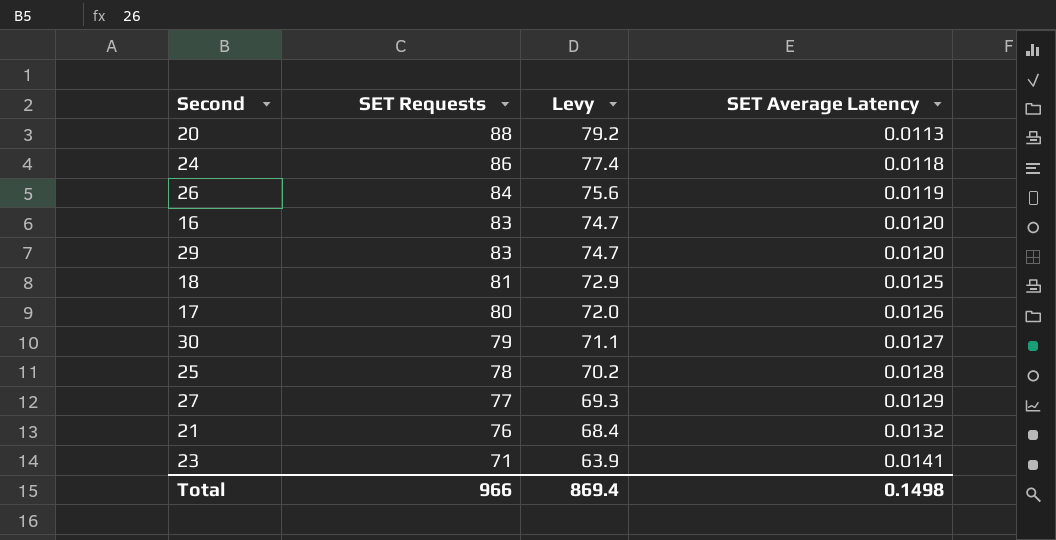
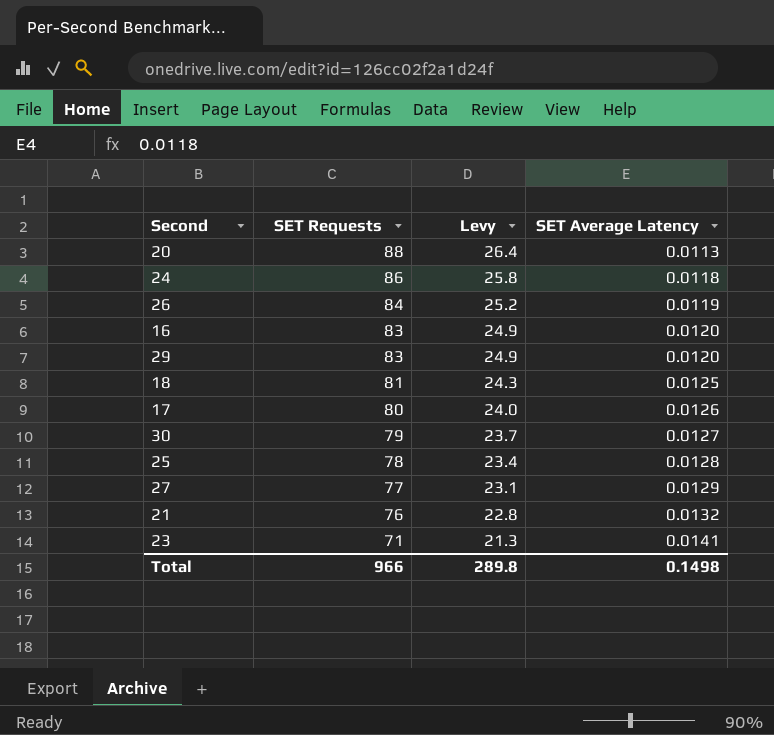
column Levy | formula: [SET Requests] * 0.9 -> [SET Requests] * 0.3
Total | Levy: 869.4 -> 289.8

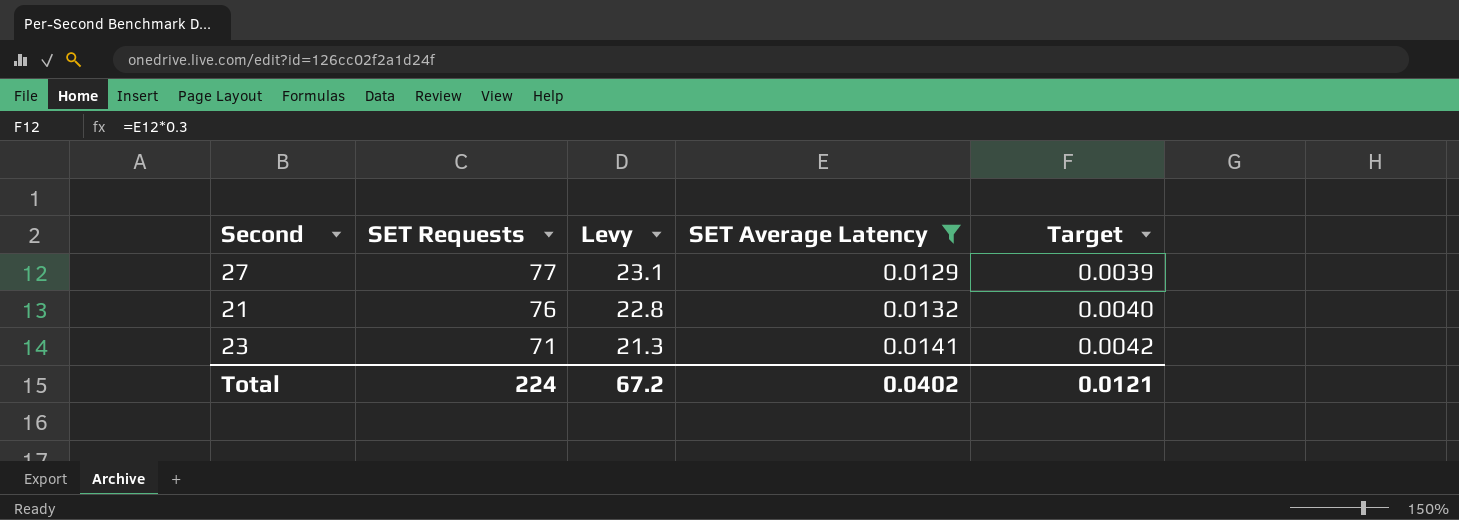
filter: none -> SET Average Latency >= 0.0129
column Target | formula: none -> [SET Average Latency] * 0.3
Total | SET Requests: 966 -> 224
Total | Levy: 289.8 -> 67.2
Total | SET Average Latency: 0.1498 -> 0.0402

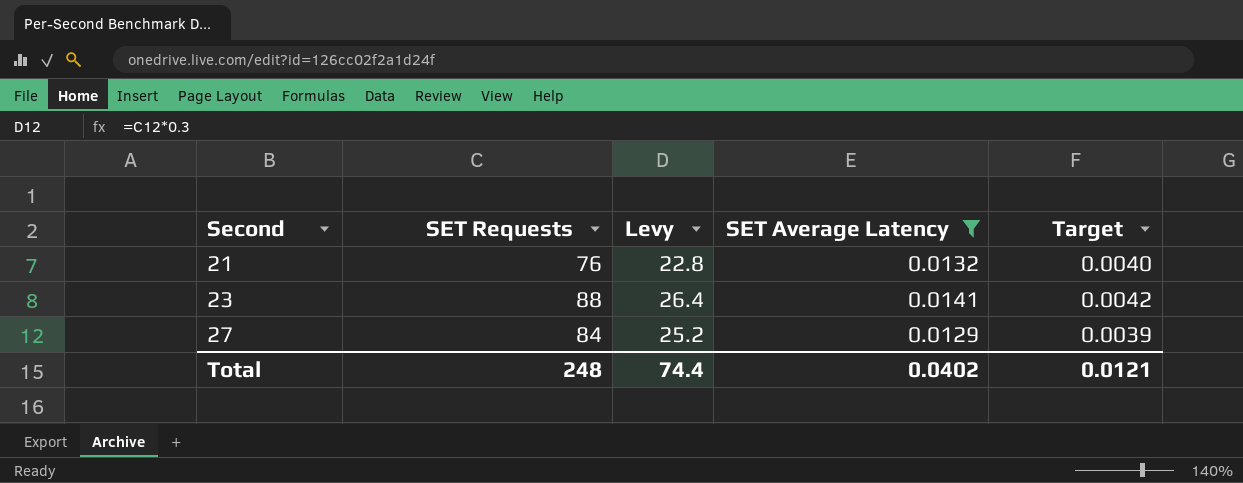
row order: SET Requests descending -> Second ascending
23 | SET Requests: 71 -> 88
23 | Levy: 21.3 -> 26.4
27 | SET Requests: 77 -> 84
27 | Levy: 23.1 -> 25.2
Total | SET Requests: 224 -> 248
Total | Levy: 67.2 -> 74.4

